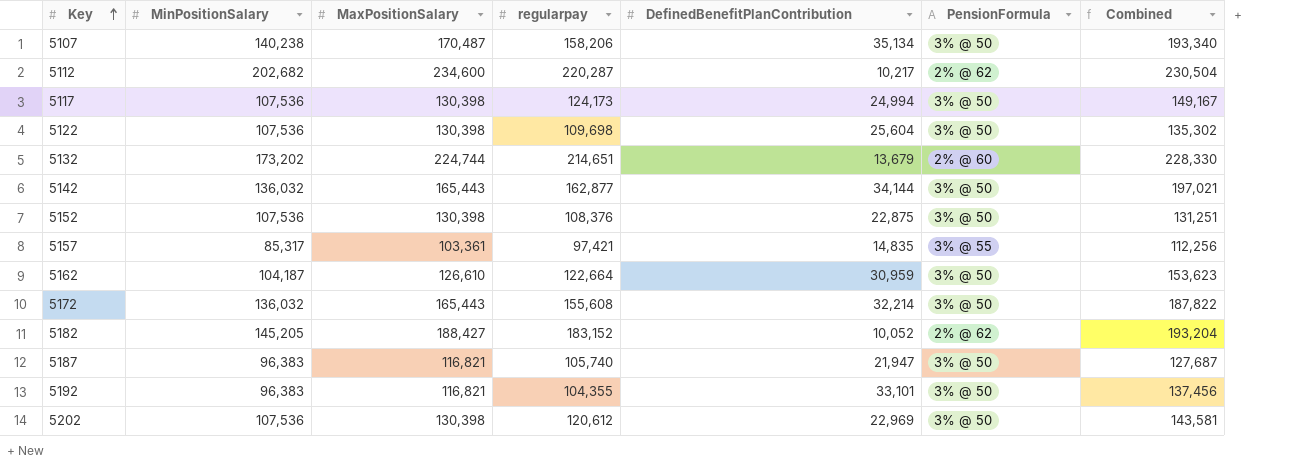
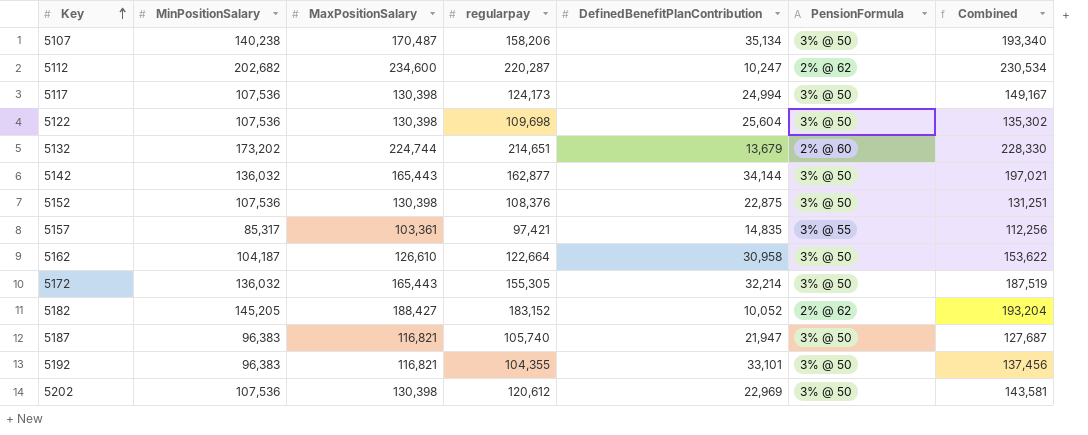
5112 | DefinedBenefitPlanContribution: 10,217 -> 10,247
5112 | Combined: 230,504 -> 230,534
5162 | DefinedBenefitPlanContribution: 30,959 -> 30,958
5162 | Combined: 153,623 -> 153,622
5172 | regularpay: 155,608 -> 155,305
5172 | Combined: 187,822 -> 187,519

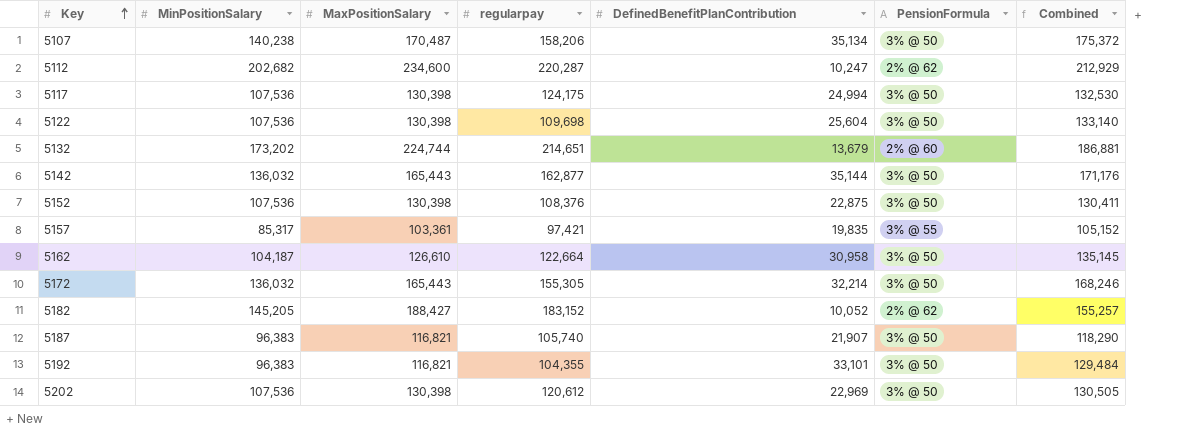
column Combined | formula: [regularpay] + [DefinedBenefitPlanContribution] -> [MinPositionSalary] + [DefinedBenefitPlanContribution]
5117 | regularpay: 124,173 -> 124,175
5142 | DefinedBenefitPlanContribution: 34,144 -> 35,144
5157 | DefinedBenefitPlanContribution: 14,835 -> 19,835
5187 | DefinedBenefitPlanContribution: 21,947 -> 21,907

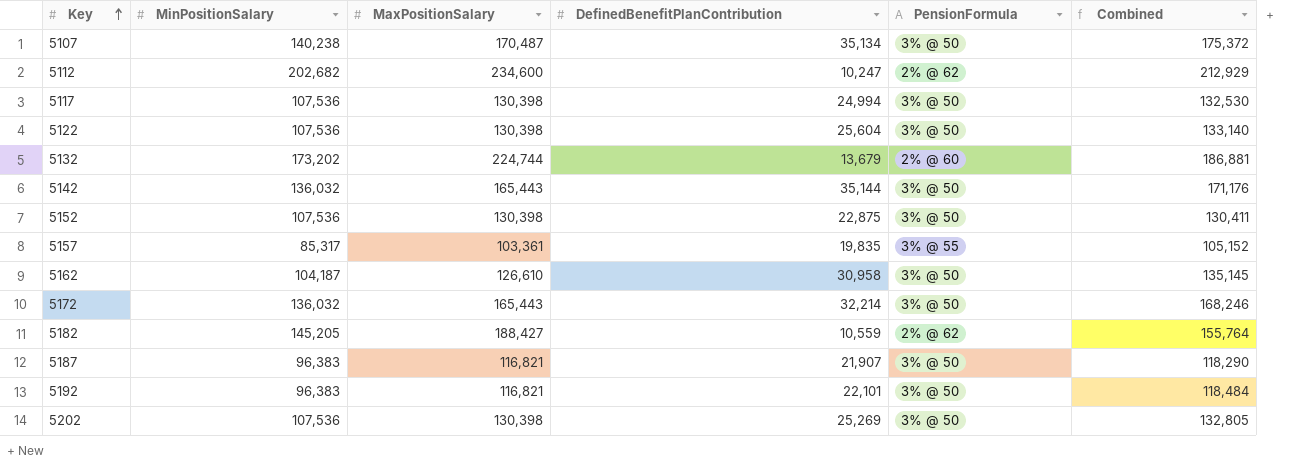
column regularpay | position: 4 -> none
5182 | DefinedBenefitPlanContribution: 10,052 -> 10,559
5182 | Combined: 155,257 -> 155,764
5192 | DefinedBenefitPlanContribution: 33,101 -> 22,101
5192 | Combined: 129,484 -> 118,484
5202 | DefinedBenefitPlanContribution: 22,969 -> 25,269
5202 | Combined: 130,505 -> 132,805

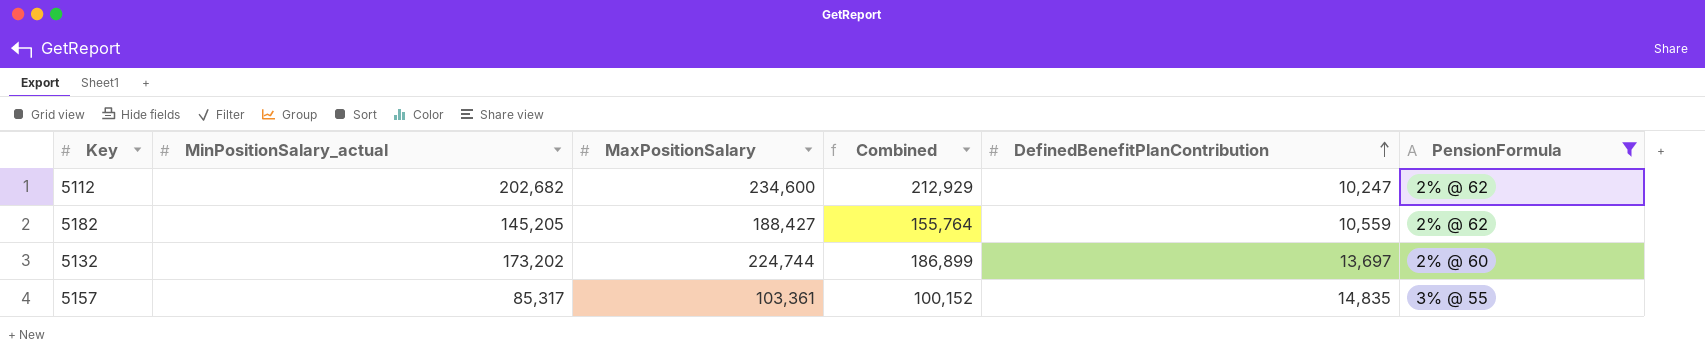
filter: none -> PensionFormula != 3% @ 50
row order: Key ascending -> DefinedBenefitPlanContribution ascending
column name: MinPositionSalary -> MinPositionSalary_actual
column Combined | position: 6 -> 4
5132 | Combined: 186,881 -> 186,899
5132 | DefinedBenefitPlanContribution: 13,679 -> 13,697
5157 | Combined: 105,152 -> 100,152
5157 | DefinedBenefitPlanContribution: 19,835 -> 14,835

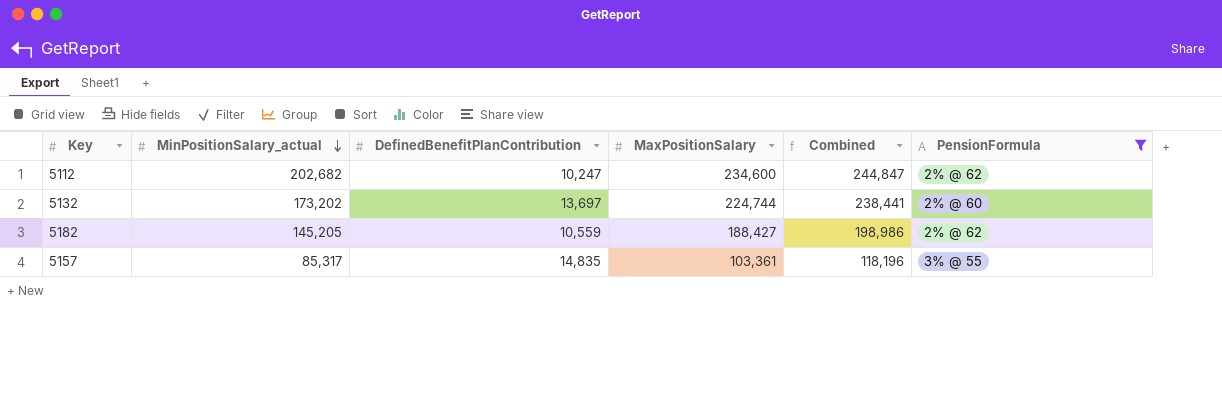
row order: DefinedBenefitPlanContribution ascending -> MinPositionSalary_actual descending
column DefinedBenefitPlanContribution | position: 5 -> 3
column Combined | formula: [MinPositionSalary_actual] + [DefinedBenefitPlanContribution] -> [DefinedBenefitPlanContribution] + [MaxPositionSalary]

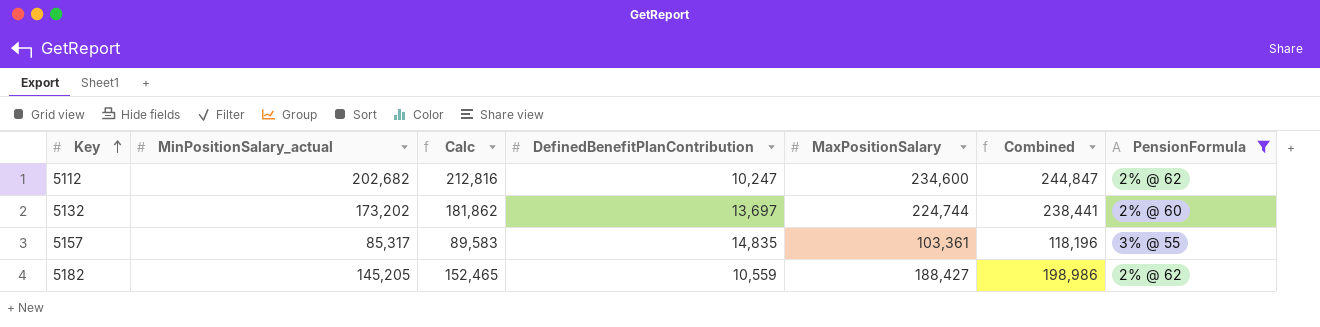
row order: MinPositionSalary_actual descending -> Key ascending
column Calc | formula: none -> [MinPositionSalary_actual] * 1.05

